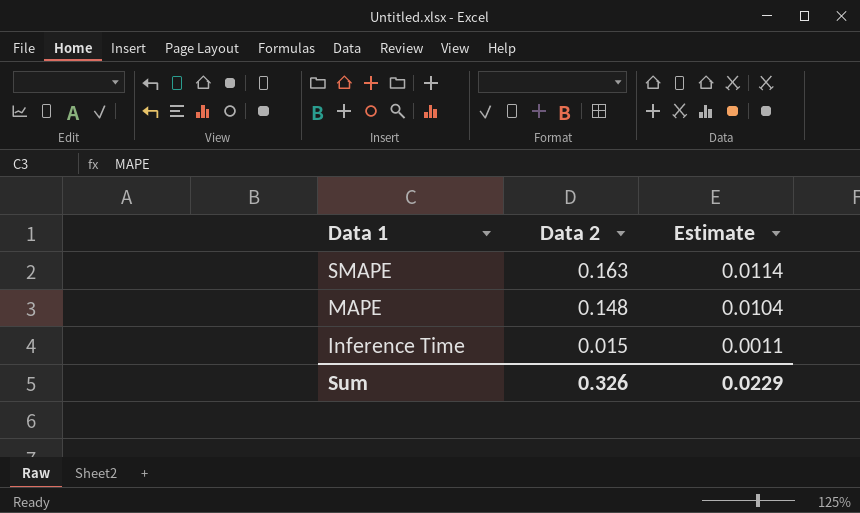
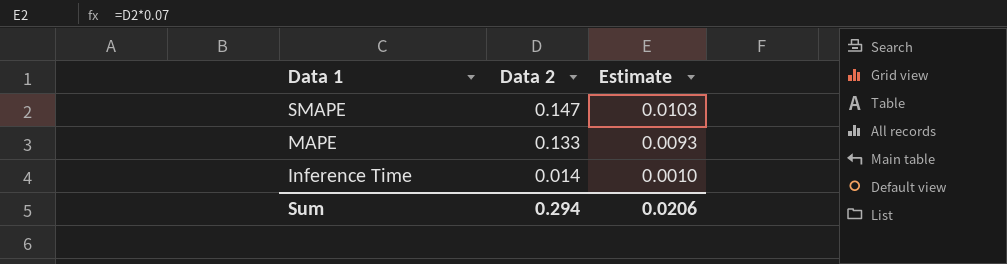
SMAPE | Data 2: 0.163 -> 0.147
SMAPE | Estimate: 0.0114 -> 0.0103
MAPE | Data 2: 0.148 -> 0.133
MAPE | Estimate: 0.0104 -> 0.0093
Inference Time | Data 2: 0.015 -> 0.014
Inference Time | Estimate: 0.0011 -> 0.0010
Sum | Data 2: 0.326 -> 0.294
Sum | Estimate: 0.0229 -> 0.0206

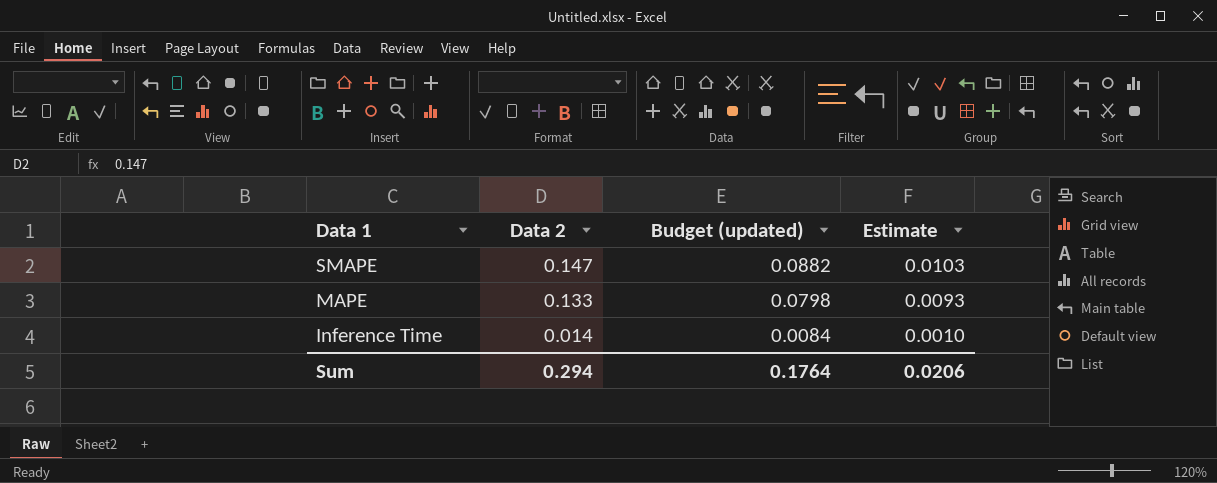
column Budget (updated) | formula: none -> [Data 2] * 0.6

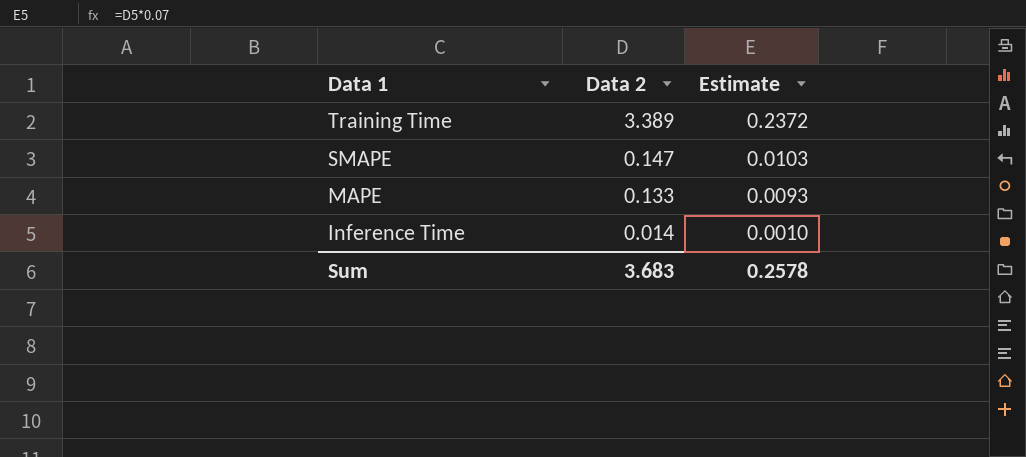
column Budget (updated) | formula: [Data 2] * 0.6 -> none
row Training Time: none -> 3.389 | 0.2372
Sum | Data 2: 0.294 -> 3.683
Sum | Estimate: 0.0206 -> 0.2578

